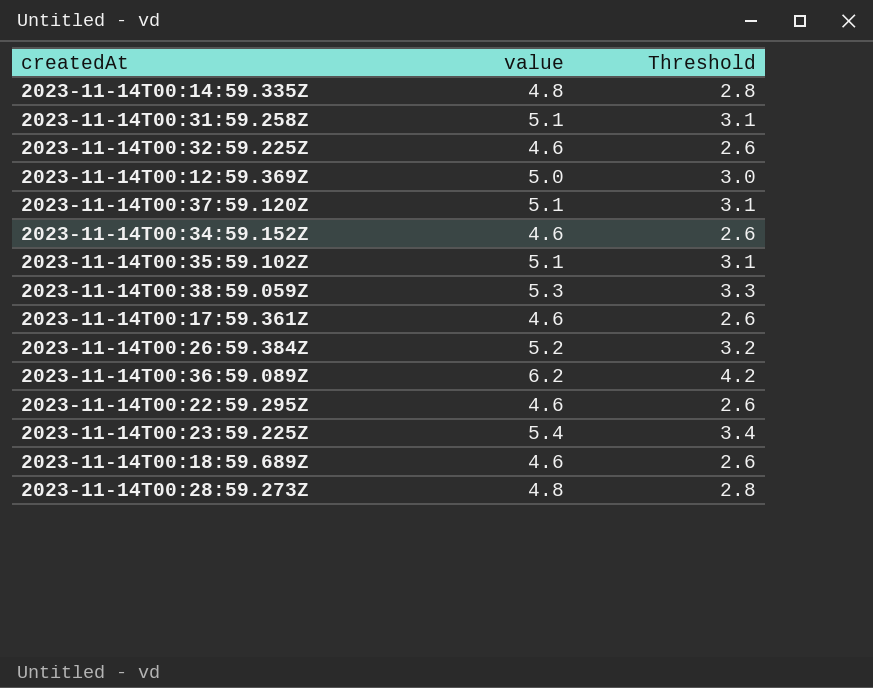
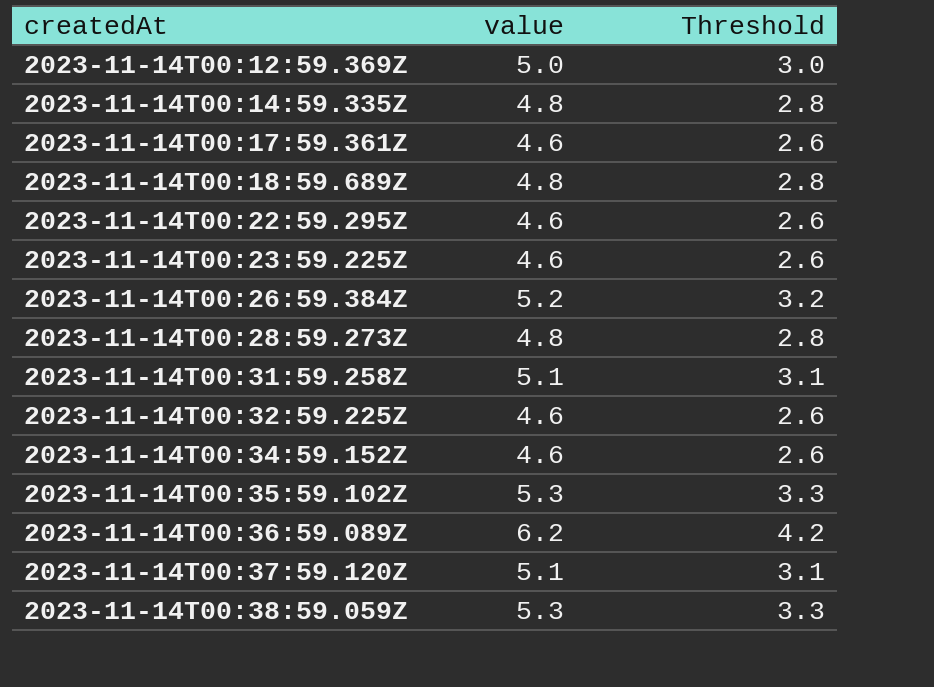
row order: none -> createdAt ascending
2023-11-14T00:18:59.689Z | value: 4.6 -> 4.8
2023-11-14T00:18:59.689Z | Threshold: 2.6 -> 2.8
2023-11-14T00:23:59.225Z | value: 5.4 -> 4.6
2023-11-14T00:23:59.225Z | Threshold: 3.4 -> 2.6
2023-11-14T00:35:59.102Z | value: 5.1 -> 5.3
2023-11-14T00:35:59.102Z | Threshold: 3.1 -> 3.3

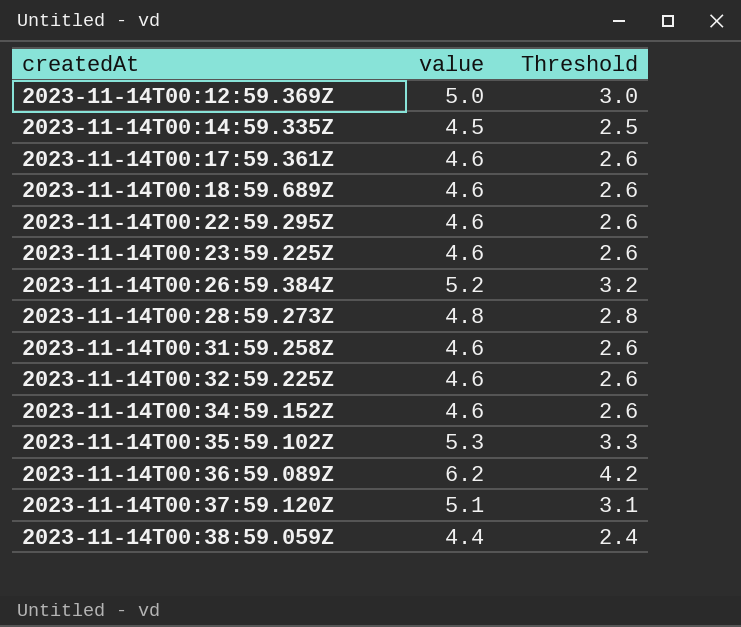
2023-11-14T00:14:59.335Z | value: 4.8 -> 4.5
2023-11-14T00:14:59.335Z | Threshold: 2.8 -> 2.5
2023-11-14T00:18:59.689Z | value: 4.8 -> 4.6
2023-11-14T00:18:59.689Z | Threshold: 2.8 -> 2.6
2023-11-14T00:31:59.258Z | value: 5.1 -> 4.6
2023-11-14T00:31:59.258Z | Threshold: 3.1 -> 2.6
2023-11-14T00:38:59.059Z | value: 5.3 -> 4.4
2023-11-14T00:38:59.059Z | Threshold: 3.3 -> 2.4

